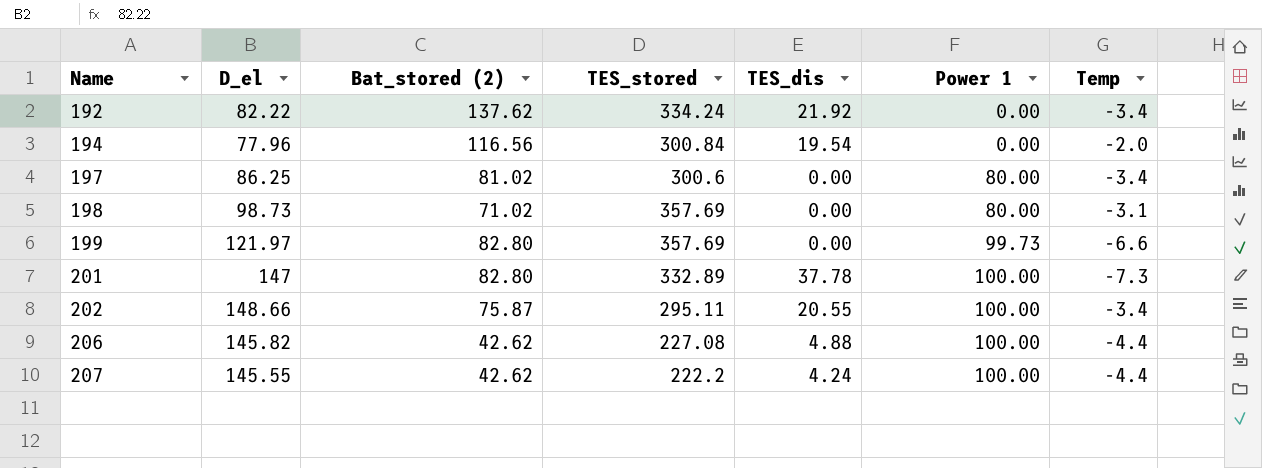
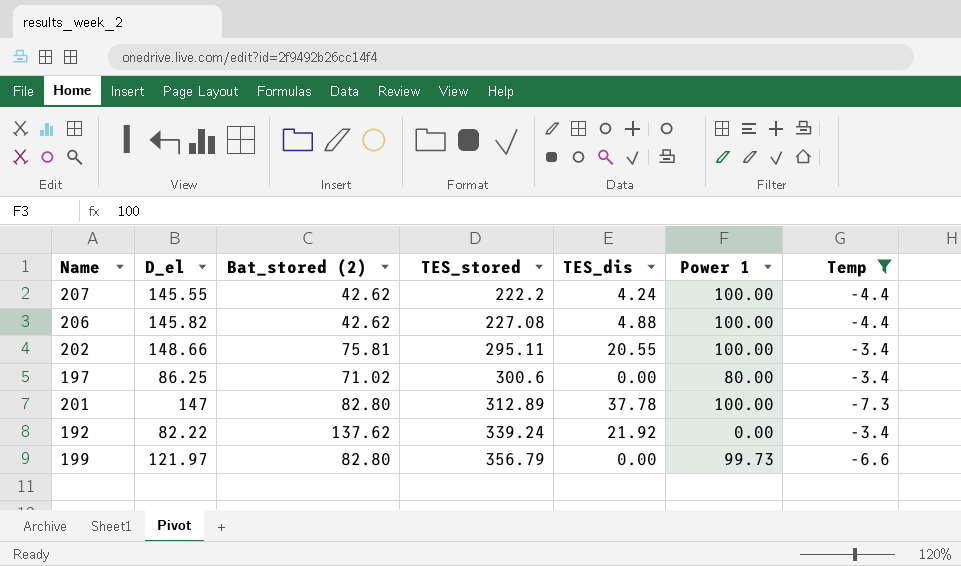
filter: none -> Temp <= -3.4
row order: Name ascending -> TES_stored ascending
202 | Bat_stored (2): 75.87 -> 75.81
197 | Bat_stored (2): 81.02 -> 71.02
201 | TES_stored: 332.89 -> 312.89
192 | TES_stored: 334.24 -> 339.24
199 | TES_stored: 357.69 -> 356.79

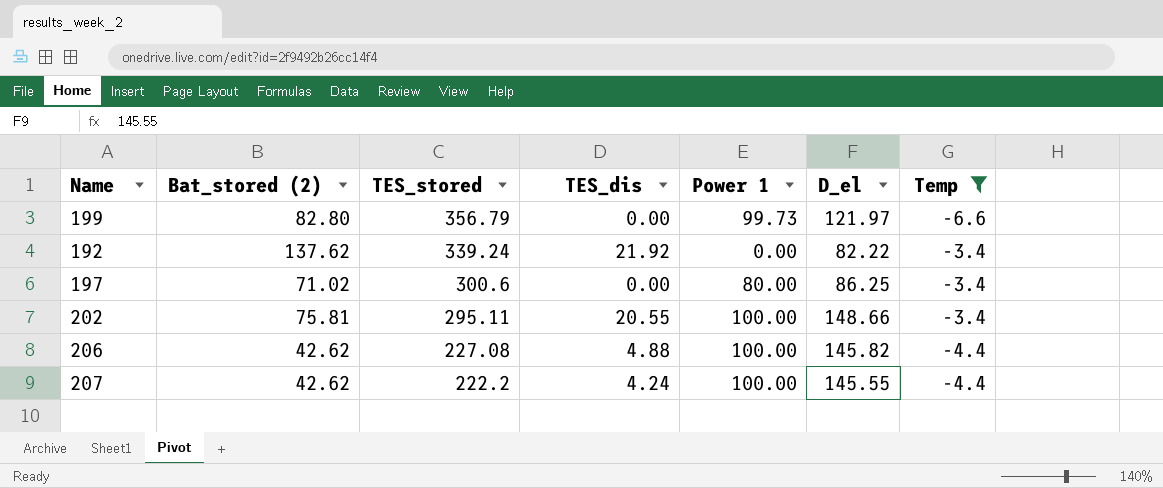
row order: TES_stored ascending -> TES_stored descending
column D_el | position: 2 -> 6
row 201: 147 | 82.80 | 312.89 | 37.78 | 100.00 | -7.3 -> none

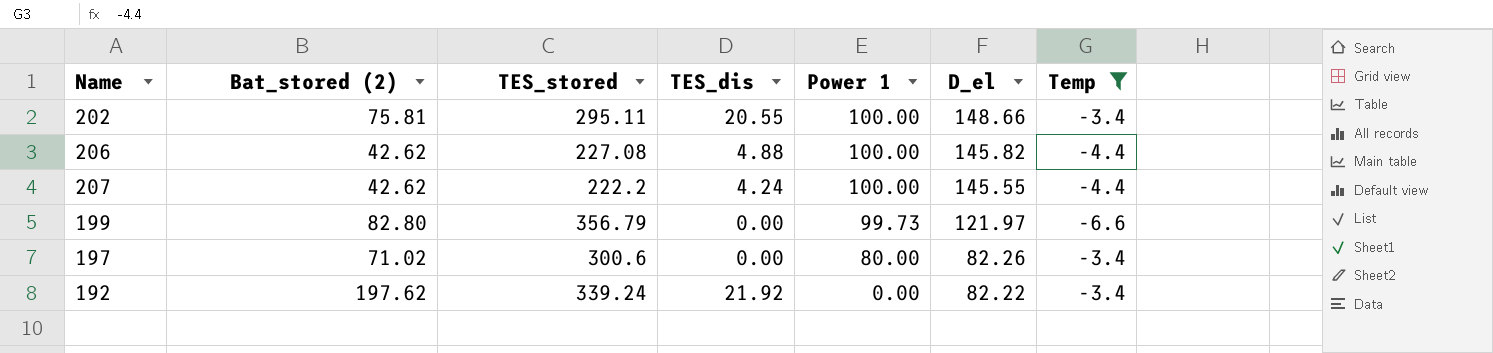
row order: TES_stored descending -> Power 1 descending
197 | D_el: 86.25 -> 82.26
192 | Bat_stored (2): 137.62 -> 197.62

